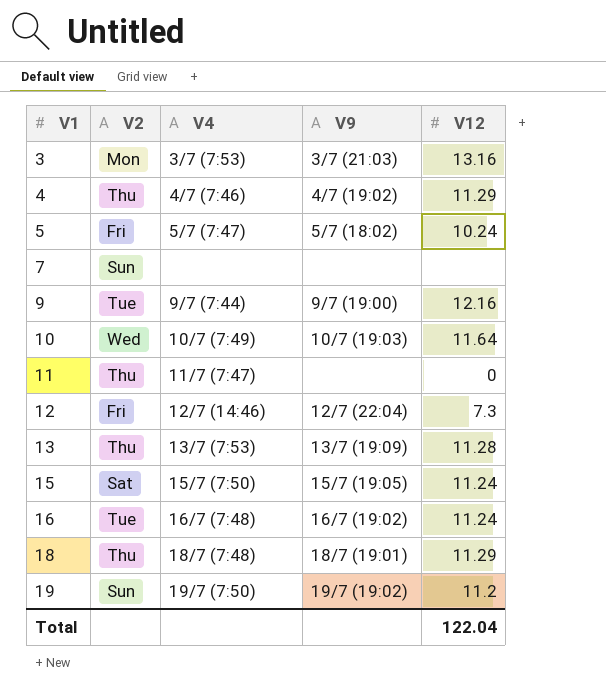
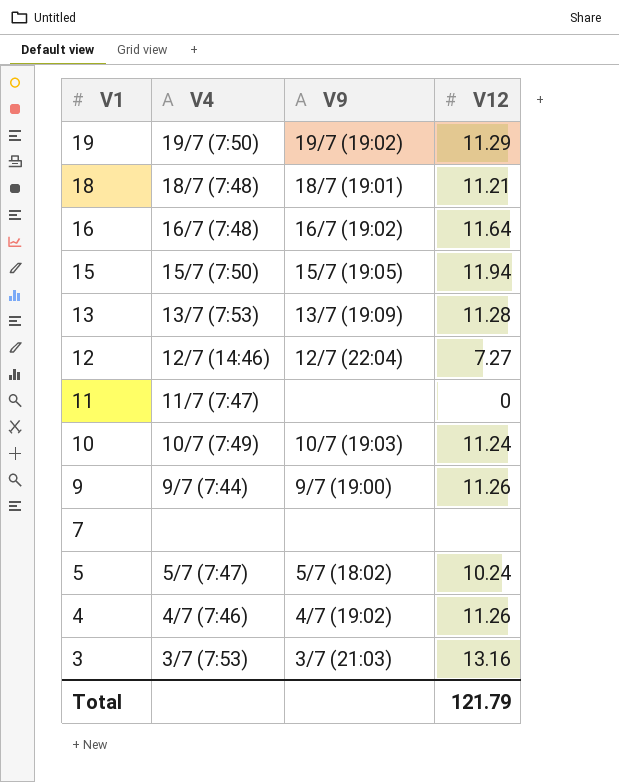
row order: V1 ascending -> V1 descending
column V2 | position: 2 -> none
19 | V12: 11.2 -> 11.29
18 | V12: 11.29 -> 11.21
16 | V12: 11.24 -> 11.64
15 | V12: 11.24 -> 11.94
12 | V12: 7.3 -> 7.27
10 | V12: 11.64 -> 11.24
9 | V12: 12.16 -> 11.26
4 | V12: 11.29 -> 11.26
Total | V12: 122.04 -> 121.79

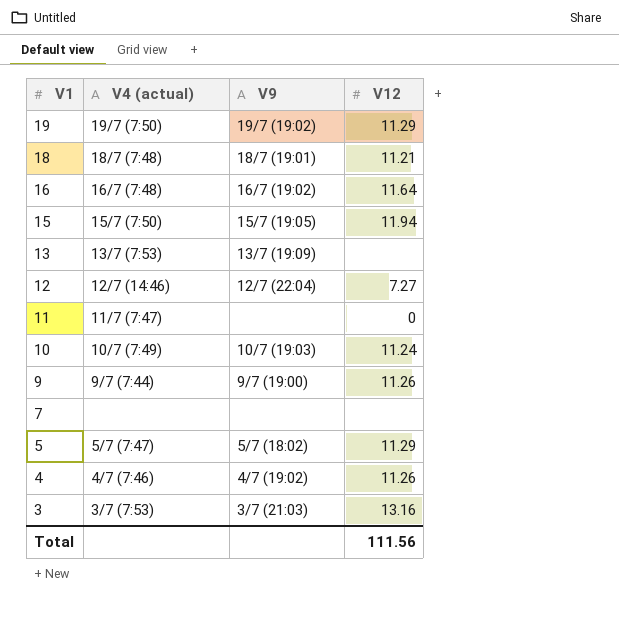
column name: V4 -> V4 (actual)
13 | V12: 11.28 -> none
5 | V12: 10.24 -> 11.29
Total | V12: 121.79 -> 111.56

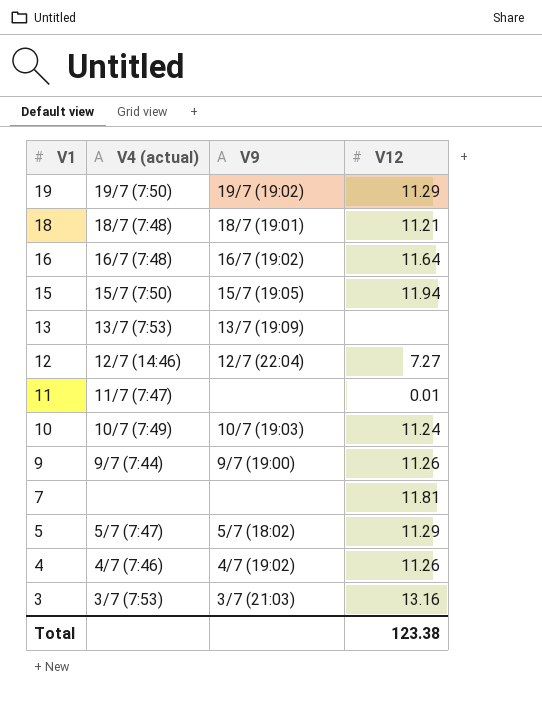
11 | V12: 0 -> 0.01
7 | V12: none -> 11.81
Total | V12: 111.56 -> 123.38

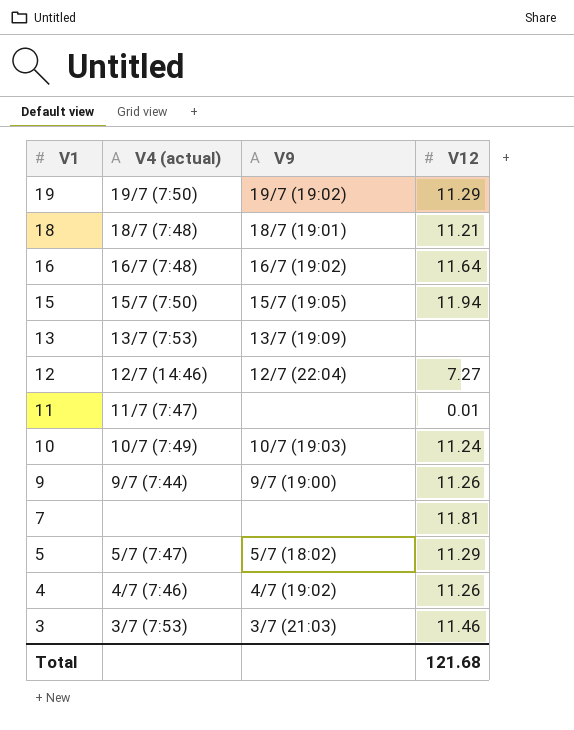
3 | V12: 13.16 -> 11.46
Total | V12: 123.38 -> 121.68

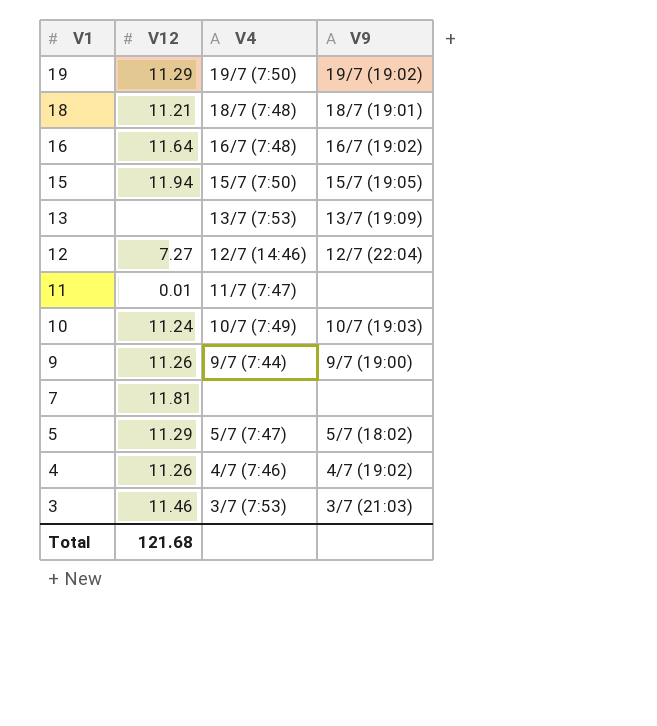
column V12 | position: 4 -> 2
column name: V4 (actual) -> V4

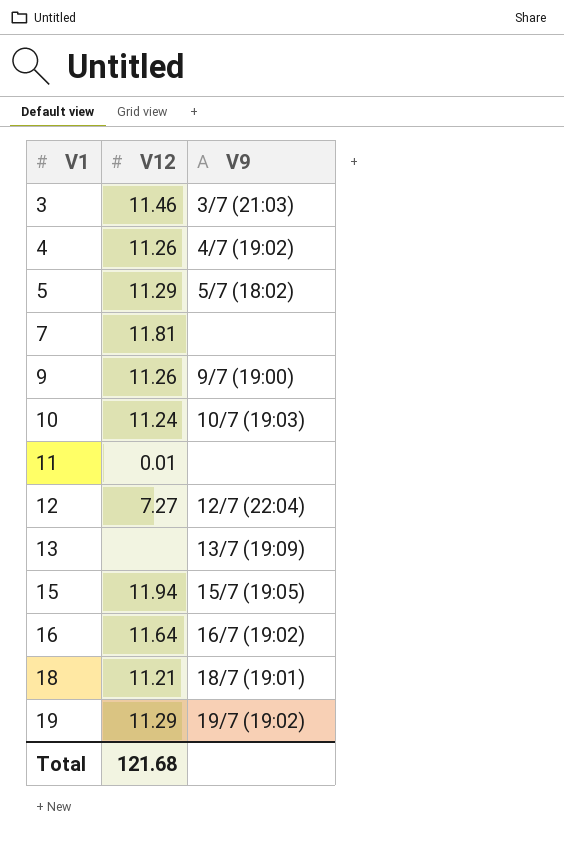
row order: V1 descending -> V1 ascending
column V4 | position: 3 -> none

